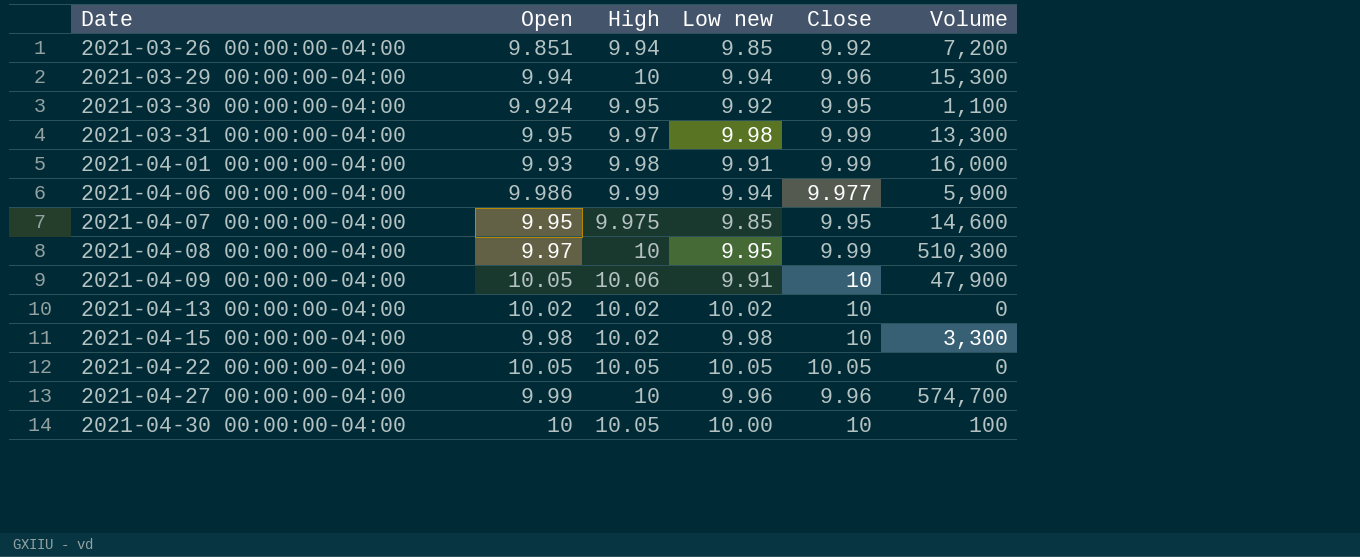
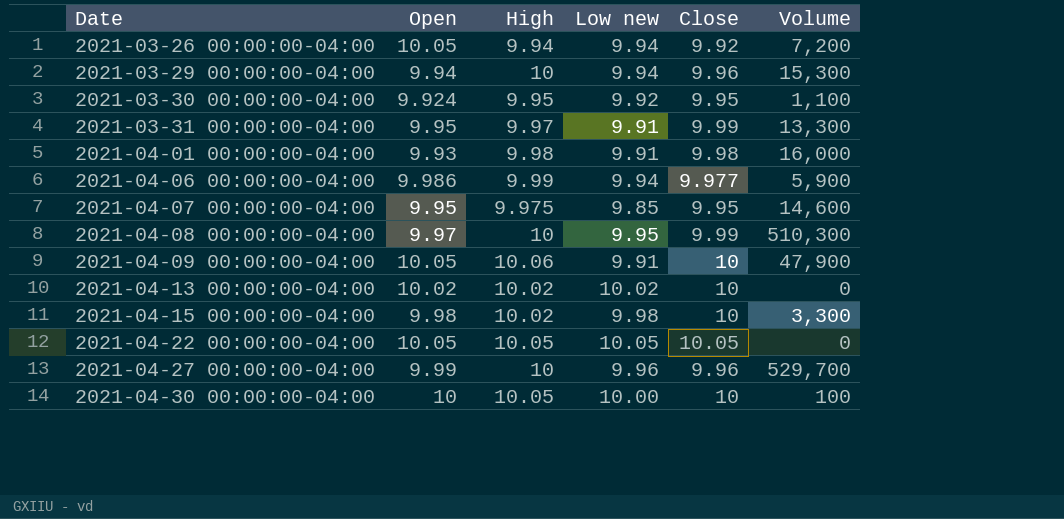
2021-03-26 00:00:00-04:00 | Open: 9.851 -> 10.05
2021-03-26 00:00:00-04:00 | Low new: 9.85 -> 9.94
2021-03-31 00:00:00-04:00 | Low new: 9.98 -> 9.91
2021-04-01 00:00:00-04:00 | Close: 9.99 -> 9.98
2021-04-27 00:00:00-04:00 | Volume: 574,700 -> 529,700

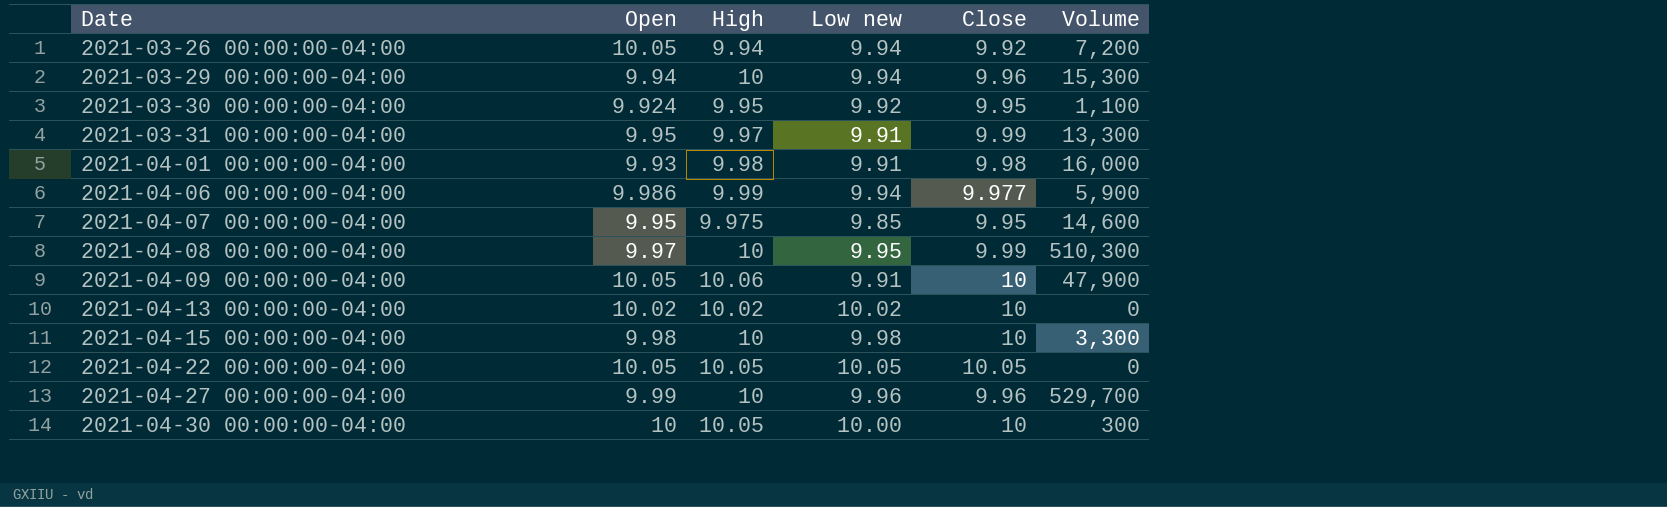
2021-04-15 00:00:00-04:00 | High: 10.02 -> 10
2021-04-30 00:00:00-04:00 | Volume: 100 -> 300

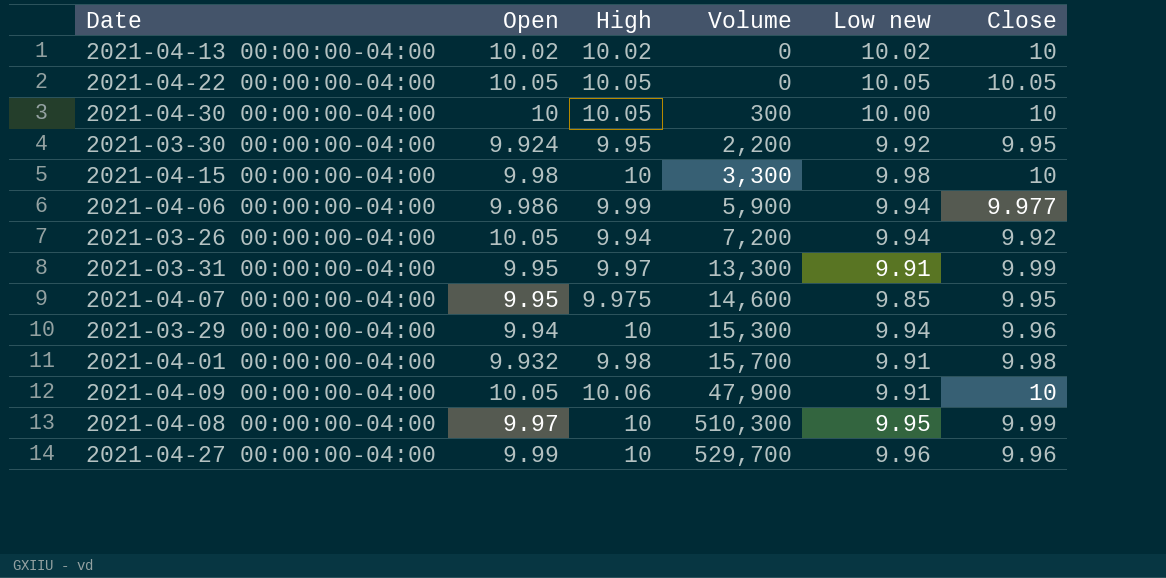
row order: Date ascending -> Volume ascending
column Volume | position: 6 -> 4
2021-03-30 00:00:00-04:00 | Volume: 1,100 -> 2,200
2021-04-01 00:00:00-04:00 | Open: 9.93 -> 9.932
2021-04-01 00:00:00-04:00 | Volume: 16,000 -> 15,700

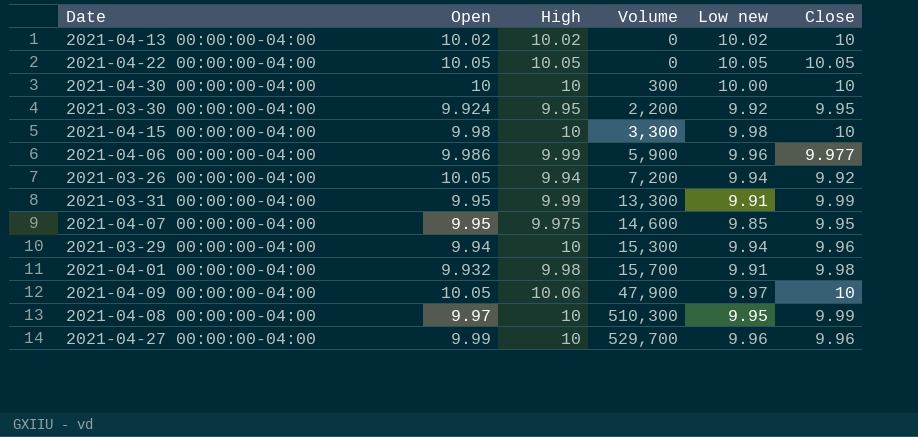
2021-04-30 00:00:00-04:00 | High: 10.05 -> 10
2021-04-06 00:00:00-04:00 | Low new: 9.94 -> 9.96
2021-03-31 00:00:00-04:00 | High: 9.97 -> 9.99
2021-04-09 00:00:00-04:00 | Low new: 9.91 -> 9.97

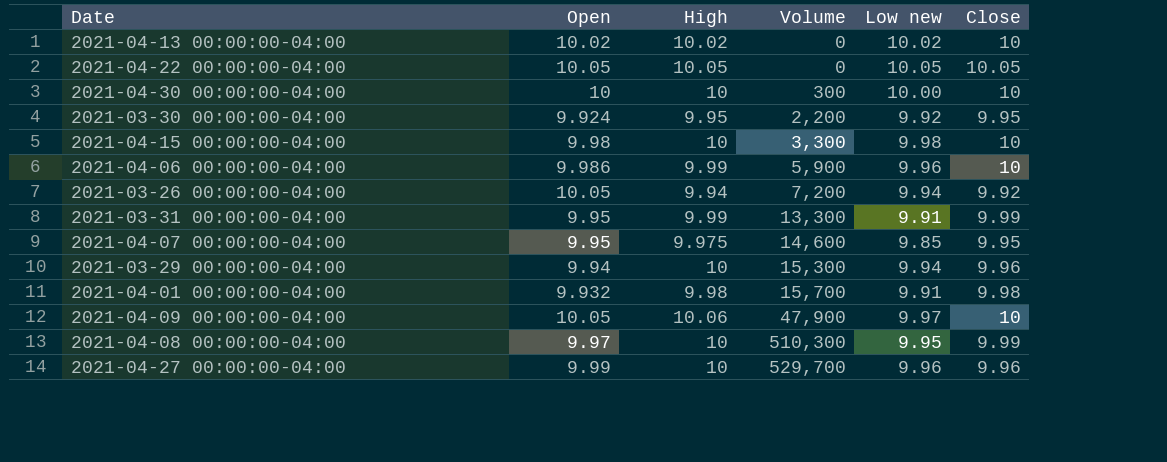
2021-04-06 00:00:00-04:00 | Close: 9.977 -> 10

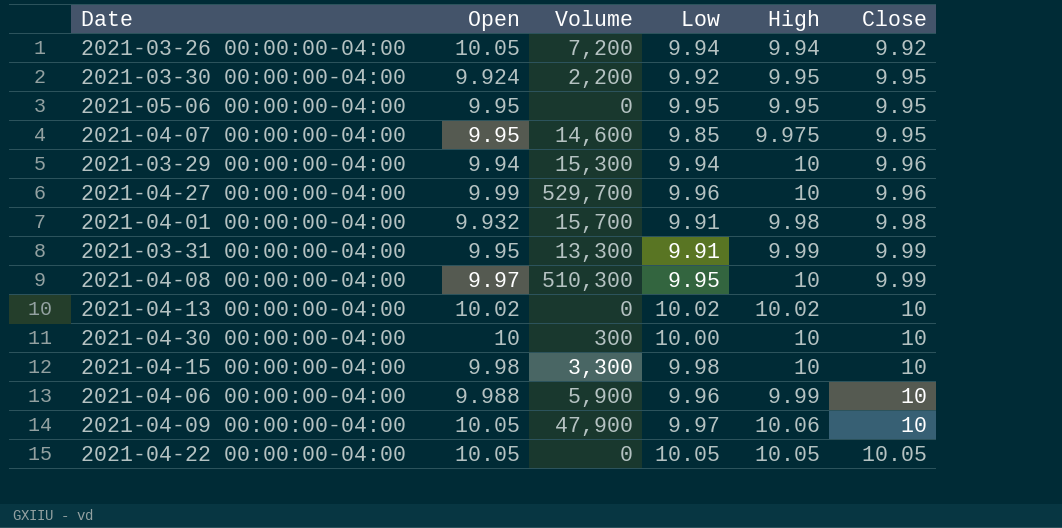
row order: Volume ascending -> Close ascending
column name: Low new -> Low
column High | position: 3 -> 5
row 2021-05-06 00:00:00-04:00: none -> 9.95 | 0 | 9.95 | 9.95 | 9.95
2021-04-06 00:00:00-04:00 | Open: 9.986 -> 9.988

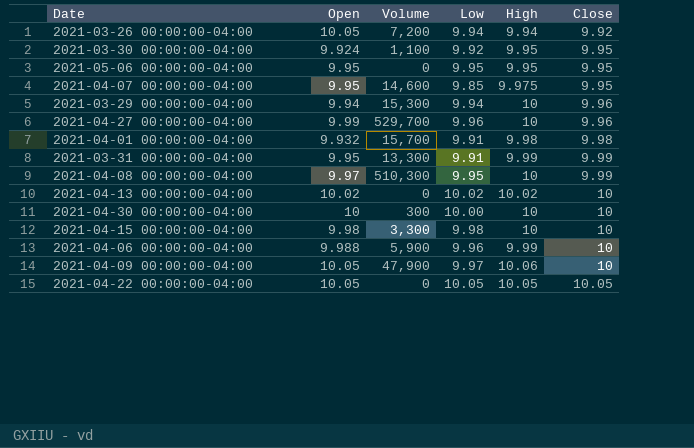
2021-03-30 00:00:00-04:00 | Volume: 2,200 -> 1,100

